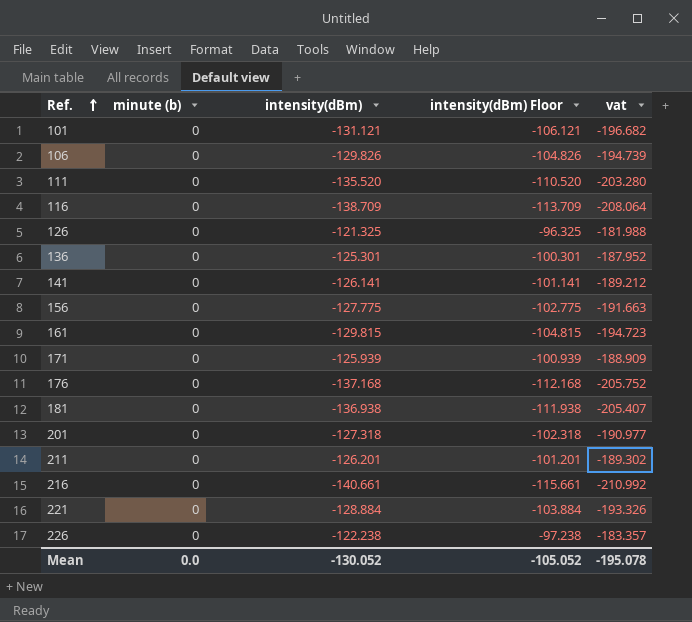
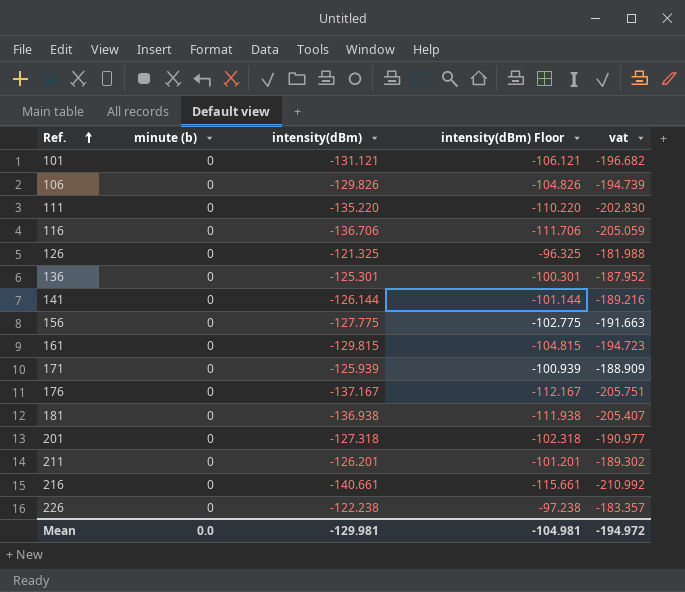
row 221: 0 | -128.884 | -103.884 | -193.326 -> none
111 | intensity(dBm): -135.520 -> -135.220
111 | intensity(dBm) Floor: -110.520 -> -110.220
111 | vat: -203.280 -> -202.830
116 | intensity(dBm): -138.709 -> -136.706
116 | intensity(dBm) Floor: -113.709 -> -111.706
116 | vat: -208.064 -> -205.059
141 | intensity(dBm): -126.141 -> -126.144
141 | intensity(dBm) Floor: -101.141 -> -101.144
141 | vat: -189.212 -> -189.216
176 | intensity(dBm): -137.168 -> -137.167
176 | intensity(dBm) Floor: -112.168 -> -112.167
176 | vat: -205.752 -> -205.751
Mean | intensity(dBm): -130.052 -> -129.981
Mean | intensity(dBm) Floor: -105.052 -> -104.981
Mean | vat: -195.078 -> -194.972

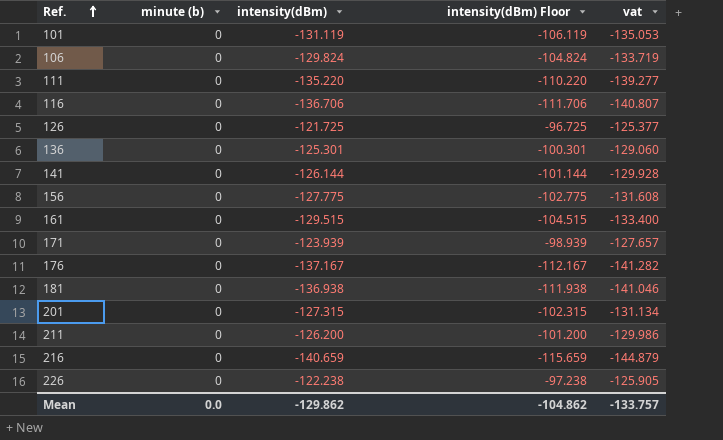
column vat | formula: [intensity(dBm)] * 1.5 -> [intensity(dBm)] * 1.03
101 | intensity(dBm): -131.121 -> -131.119
101 | intensity(dBm) Floor: -106.121 -> -106.119
106 | intensity(dBm): -129.826 -> -129.824
106 | intensity(dBm) Floor: -104.826 -> -104.824
126 | intensity(dBm): -121.325 -> -121.725
126 | intensity(dBm) Floor: -96.325 -> -96.725
161 | intensity(dBm): -129.815 -> -129.515
161 | intensity(dBm) Floor: -104.815 -> -104.515
171 | intensity(dBm): -125.939 -> -123.939
171 | intensity(dBm) Floor: -100.939 -> -98.939
201 | intensity(dBm): -127.318 -> -127.315
201 | intensity(dBm) Floor: -102.318 -> -102.315
211 | intensity(dBm): -126.201 -> -126.200
211 | intensity(dBm) Floor: -101.201 -> -101.200
216 | intensity(dBm): -140.661 -> -140.659
216 | intensity(dBm) Floor: -115.661 -> -115.659
Mean | intensity(dBm): -129.981 -> -129.862
Mean | intensity(dBm) Floor: -104.981 -> -104.862
Mean | vat: -194.972 -> -133.757

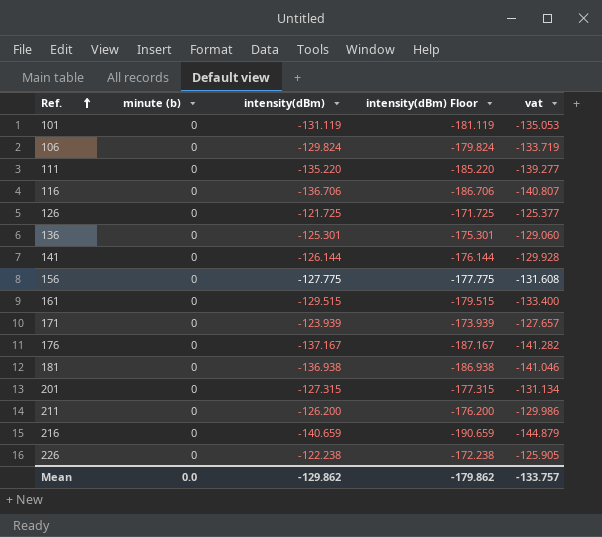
column intensity(dBm) Floor | formula: [intensity(dBm)] + 25 -> [intensity(dBm)] - 50
Mean | intensity(dBm) Floor: -104.862 -> -179.862

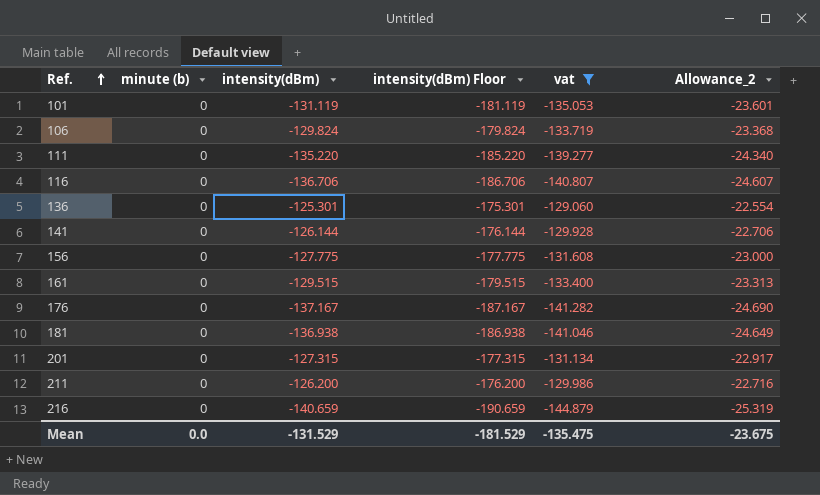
filter: none -> vat <= -129.060
column Allowance_2 | formula: none -> [intensity(dBm)] * 0.18
Mean | intensity(dBm): -129.862 -> -131.529
Mean | intensity(dBm) Floor: -179.862 -> -181.529
Mean | vat: -133.757 -> -135.475

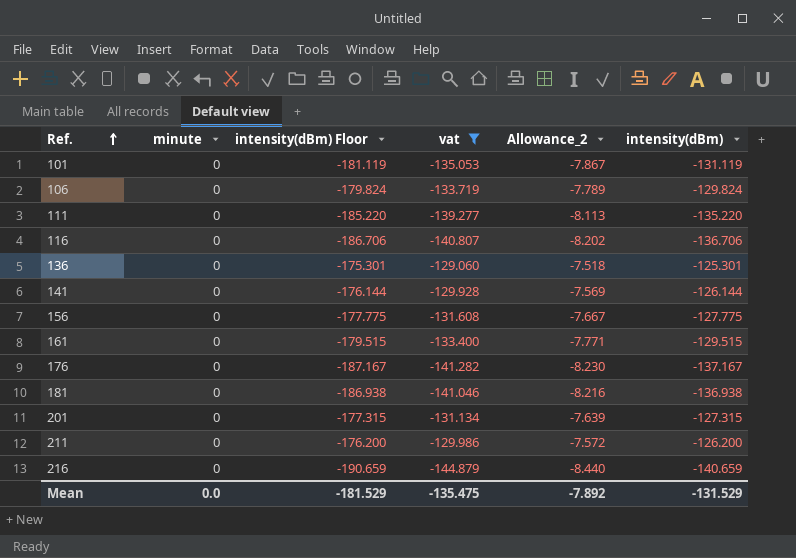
column name: minute (b) -> minute
column Allowance_2 | formula: [intensity(dBm)] * 0.18 -> [intensity(dBm)] * 0.06
column intensity(dBm) | position: 3 -> 6
Mean | Allowance_2: -23.675 -> -7.892

